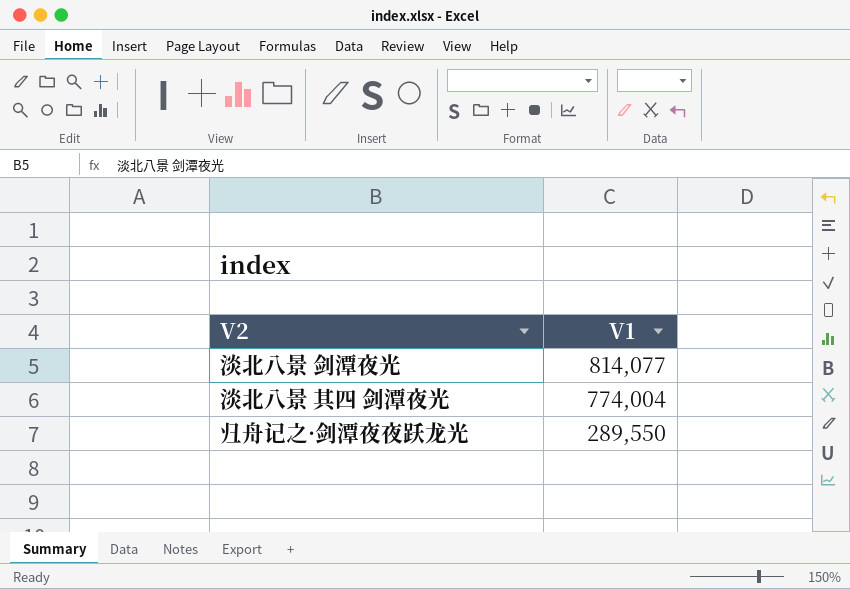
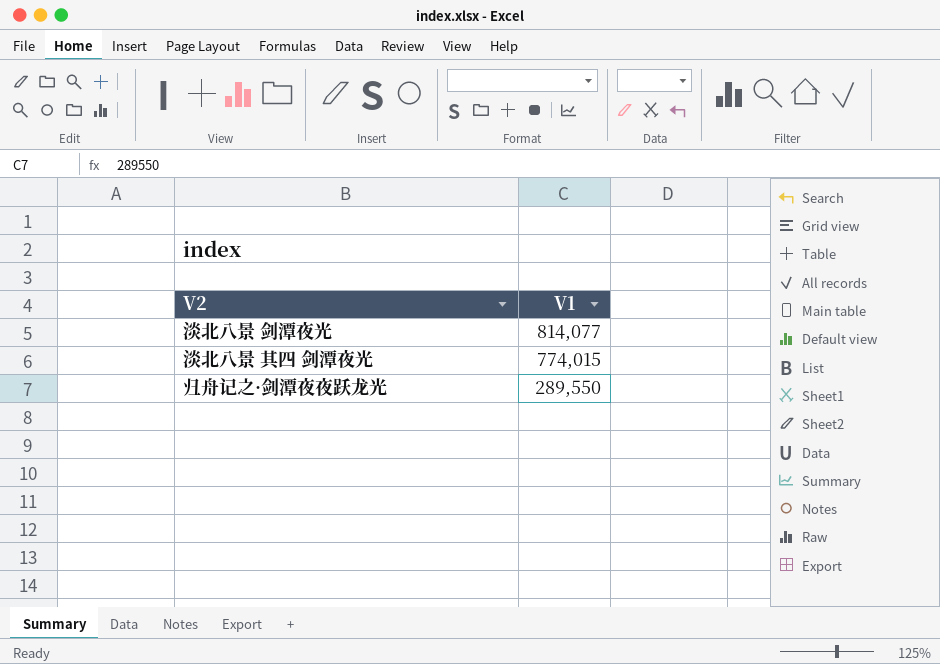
淡北八景 其四 剑潭夜光 | V1: 774,004 -> 774,015

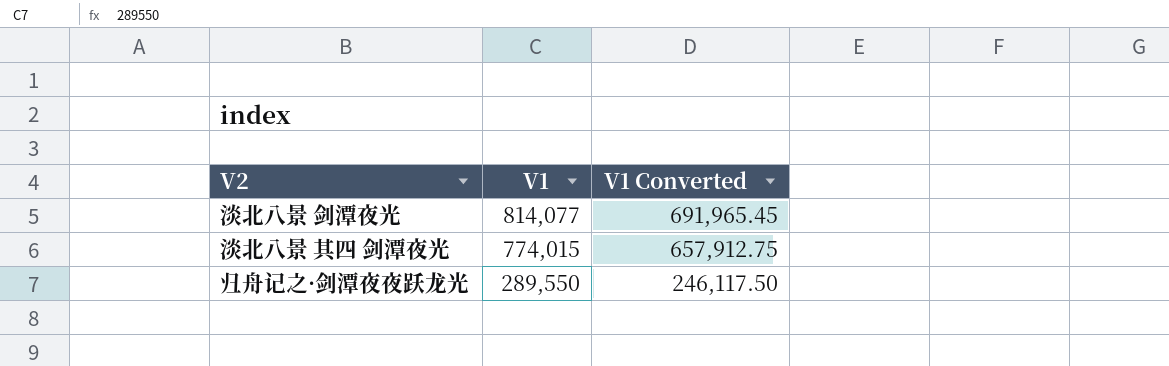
column V1 Converted | formula: none -> [V1] * 0.85

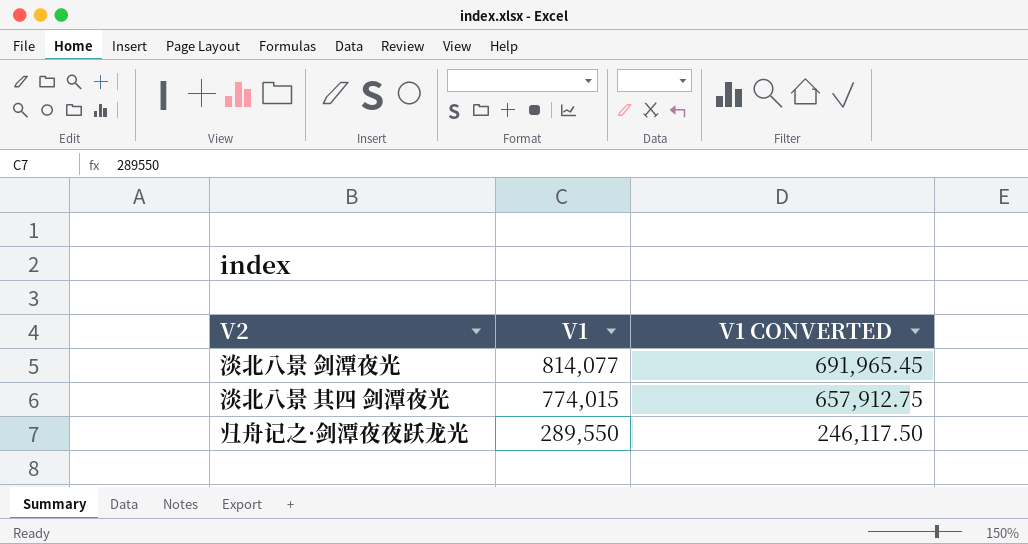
column name: V1 Converted -> V1 CONVERTED

